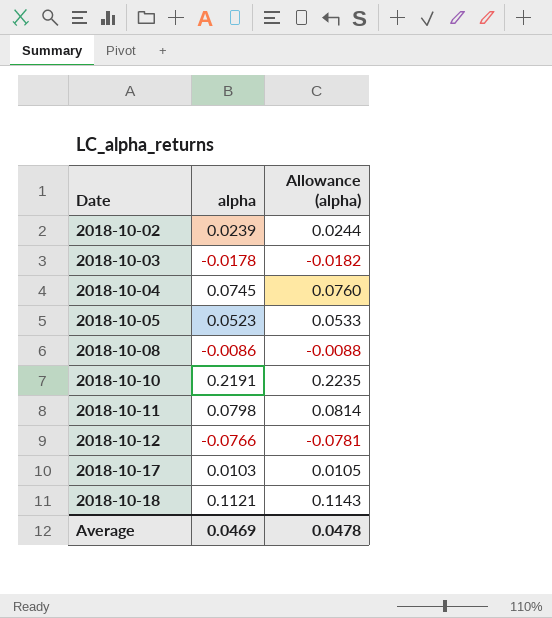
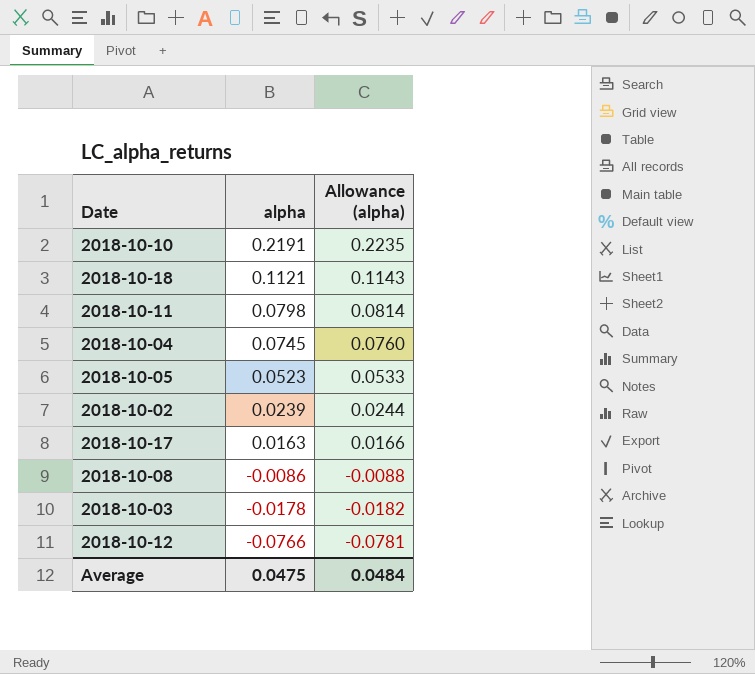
row order: Date ascending -> alpha descending
2018-10-17 | alpha: 0.0103 -> 0.0163
2018-10-17 | Allowance (alpha): 0.0105 -> 0.0166
Average | alpha: 0.0469 -> 0.0475
Average | Allowance (alpha): 0.0478 -> 0.0484

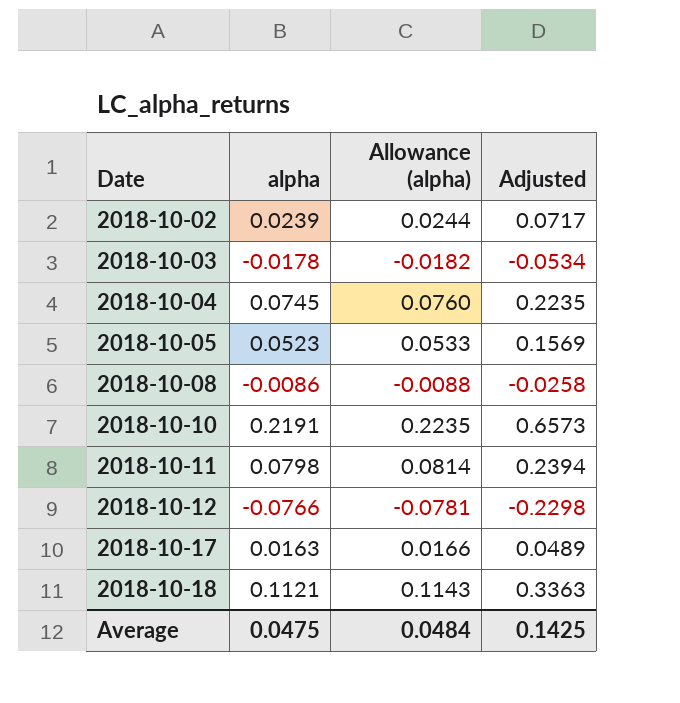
row order: alpha descending -> Date ascending
column Adjusted | formula: none -> [alpha] * 3

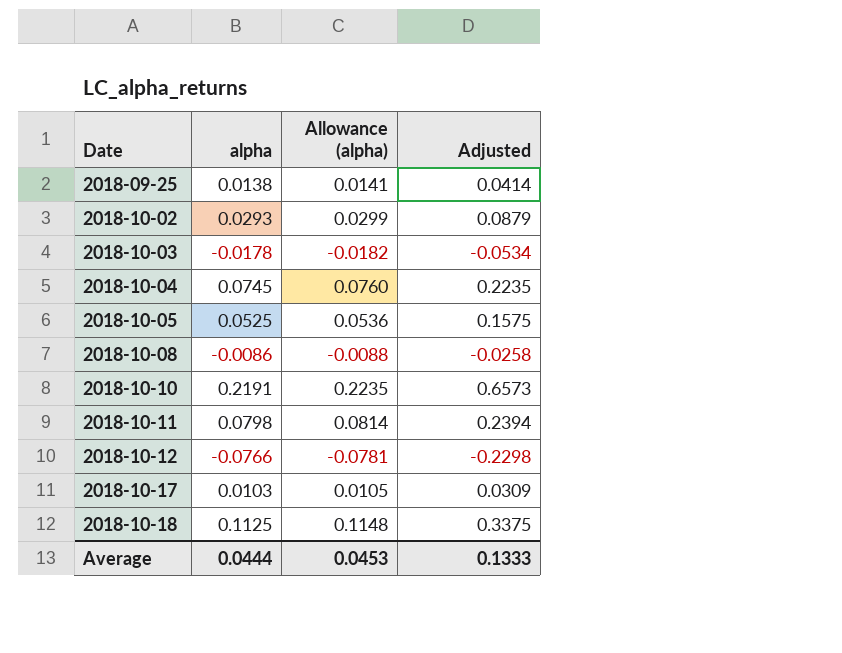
row 2018-09-25: none -> 0.0138 | 0.0141 | 0.0414
2018-10-02 | alpha: 0.0239 -> 0.0293
2018-10-02 | Allowance (alpha): 0.0244 -> 0.0299
2018-10-02 | Adjusted: 0.0717 -> 0.0879
2018-10-05 | alpha: 0.0523 -> 0.0525
2018-10-05 | Allowance (alpha): 0.0533 -> 0.0536
2018-10-05 | Adjusted: 0.1569 -> 0.1575
2018-10-17 | alpha: 0.0163 -> 0.0103
2018-10-17 | Allowance (alpha): 0.0166 -> 0.0105
2018-10-17 | Adjusted: 0.0489 -> 0.0309
2018-10-18 | alpha: 0.1121 -> 0.1125
2018-10-18 | Allowance (alpha): 0.1143 -> 0.1148
2018-10-18 | Adjusted: 0.3363 -> 0.3375
Average | alpha: 0.0475 -> 0.0444
Average | Allowance (alpha): 0.0484 -> 0.0453
Average | Adjusted: 0.1425 -> 0.1333

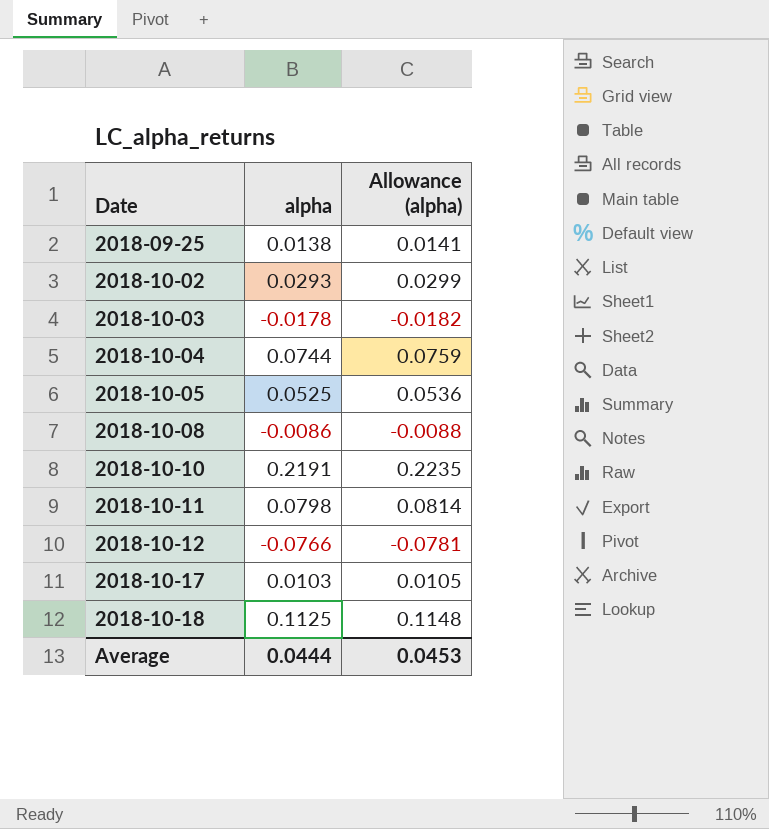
column Adjusted | formula: [alpha] * 3 -> none
2018-10-04 | alpha: 0.0745 -> 0.0744
2018-10-04 | Allowance (alpha): 0.0760 -> 0.0759

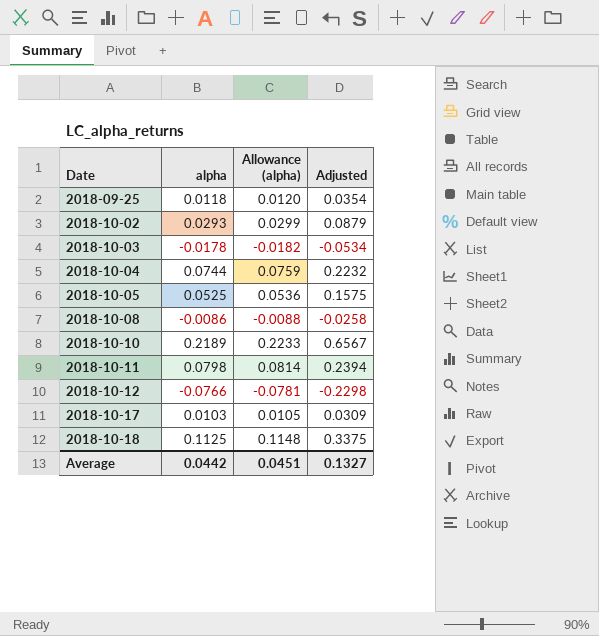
column Adjusted | formula: none -> [alpha] * 3
2018-09-25 | alpha: 0.0138 -> 0.0118
2018-09-25 | Allowance (alpha): 0.0141 -> 0.0120
2018-10-10 | alpha: 0.2191 -> 0.2189
2018-10-10 | Allowance (alpha): 0.2235 -> 0.2233
Average | alpha: 0.0444 -> 0.0442
Average | Allowance (alpha): 0.0453 -> 0.0451

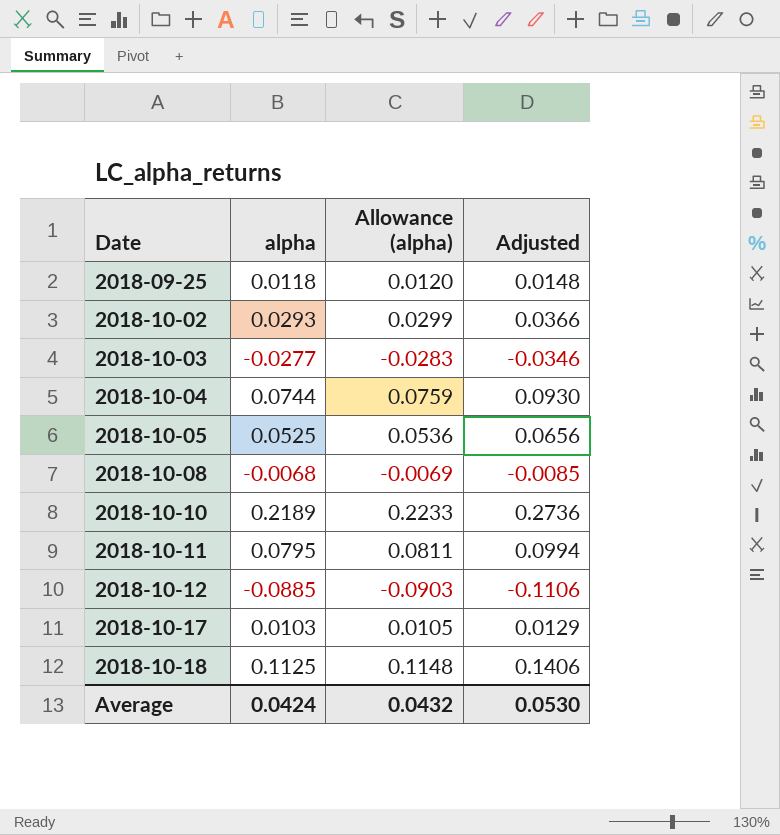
column Adjusted | formula: [alpha] * 3 -> [alpha] * 1.25
2018-10-03 | alpha: -0.0178 -> -0.0277
2018-10-03 | Allowance (alpha): -0.0182 -> -0.0283
2018-10-08 | alpha: -0.0086 -> -0.0068
2018-10-08 | Allowance (alpha): -0.0088 -> -0.0069
2018-10-11 | alpha: 0.0798 -> 0.0795
2018-10-11 | Allowance (alpha): 0.0814 -> 0.0811
2018-10-12 | alpha: -0.0766 -> -0.0885
2018-10-12 | Allowance (alpha): -0.0781 -> -0.0903
Average | alpha: 0.0442 -> 0.0424
Average | Allowance (alpha): 0.0451 -> 0.0432
Average | Adjusted: 0.1327 -> 0.0530

